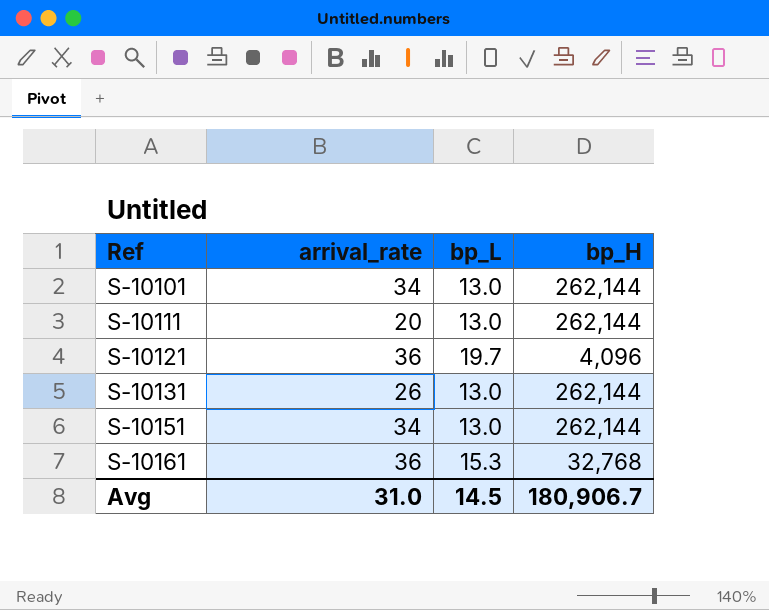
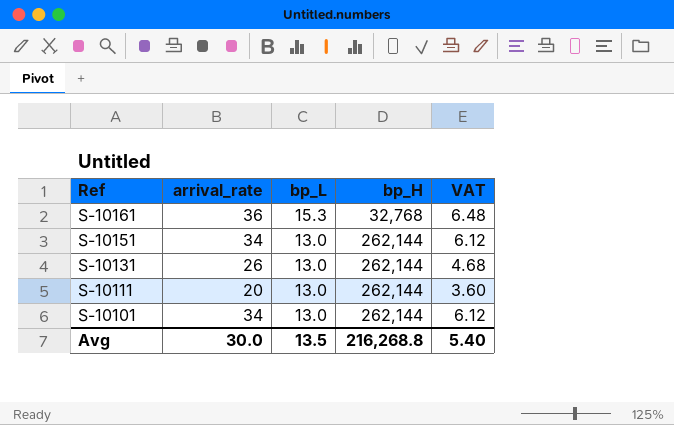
row order: Ref ascending -> Ref descending
column VAT | formula: none -> [arrival_rate] * 0.18
row S-10121: 36 | 19.7 | 4,096 -> none
Avg | arrival_rate: 31.0 -> 30.0
Avg | bp_L: 14.5 -> 13.5
Avg | bp_H: 180,906.7 -> 216,268.8

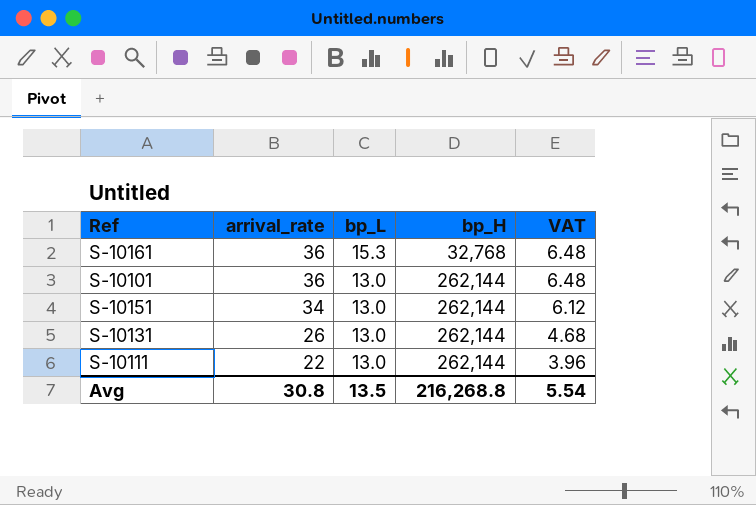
row order: Ref descending -> arrival_rate descending
S-10101 | arrival_rate: 34 -> 36
S-10101 | VAT: 6.12 -> 6.48
S-10111 | arrival_rate: 20 -> 22
S-10111 | VAT: 3.60 -> 3.96
Avg | arrival_rate: 30.0 -> 30.8
Avg | VAT: 5.40 -> 5.54

